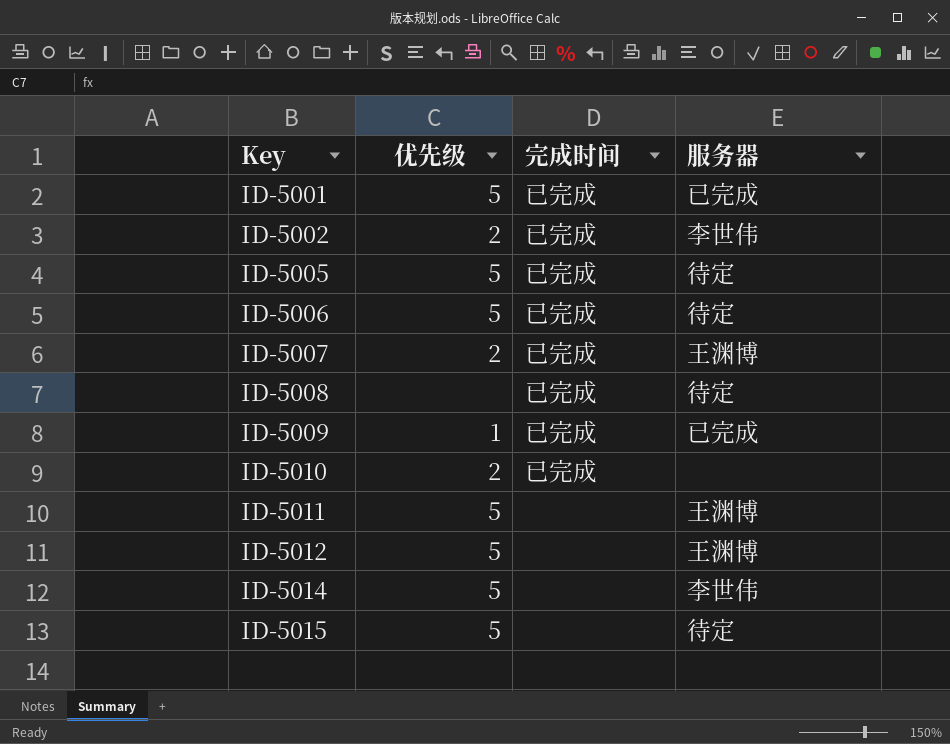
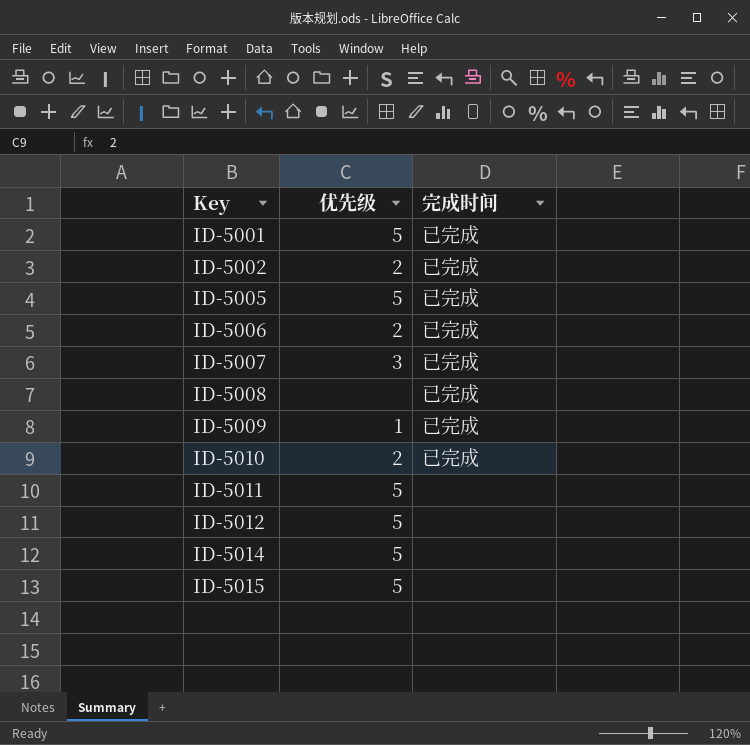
column 服务器 | position: 4 -> none
ID-5006 | 优先级: 5 -> 2
ID-5007 | 优先级: 2 -> 3

